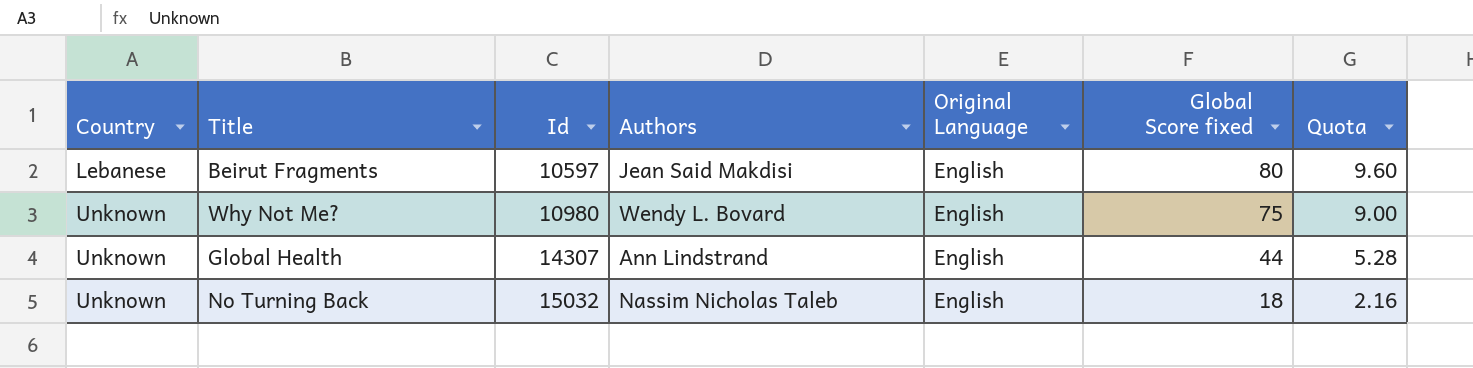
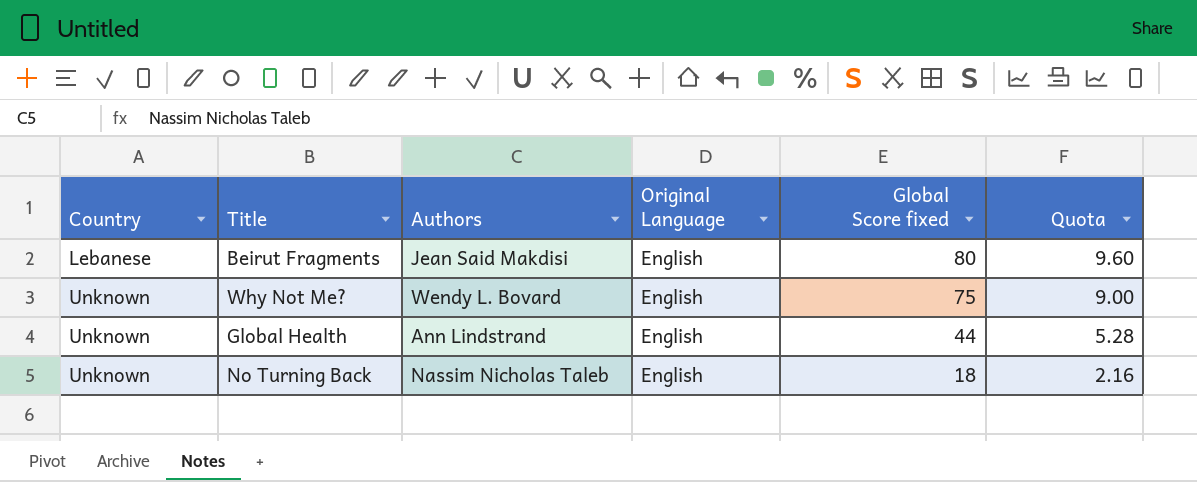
column Id | position: 3 -> none

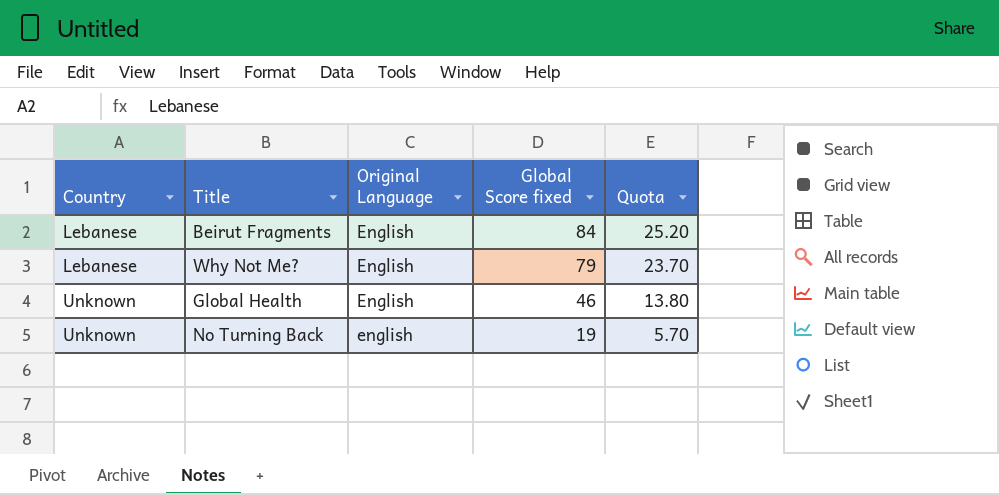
column Authors | position: 3 -> none
column Quota | formula: [Global Score fixed] * 0.12 -> [Global Score fixed] * 0.3
Beirut Fragments | Global Score fixed: 80 -> 84
Why Not Me? | Country: Unknown -> Lebanese
Why Not Me? | Global Score fixed: 75 -> 79
Global Health | Global Score fixed: 44 -> 46
No Turning Back | Original Language: English -> english
No Turning Back | Global Score fixed: 18 -> 19

